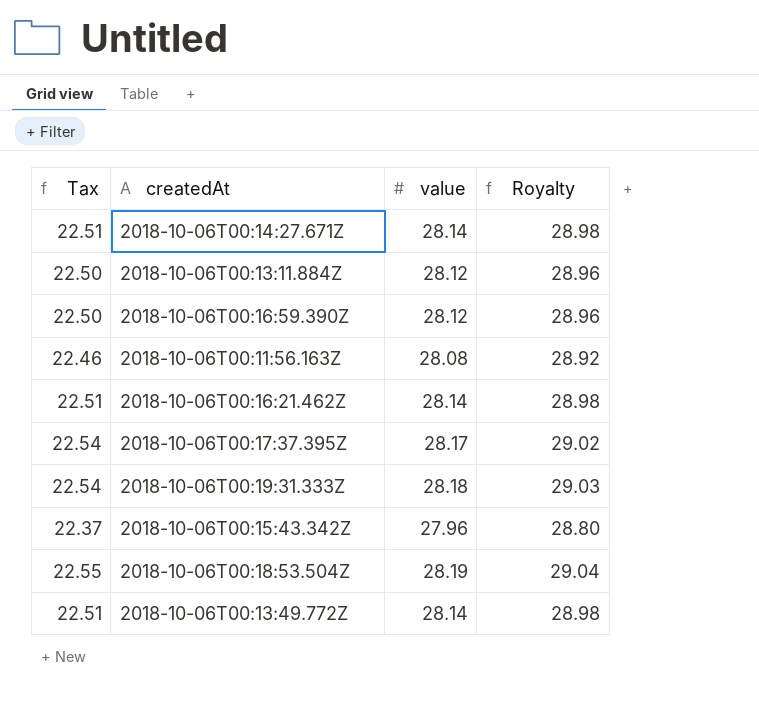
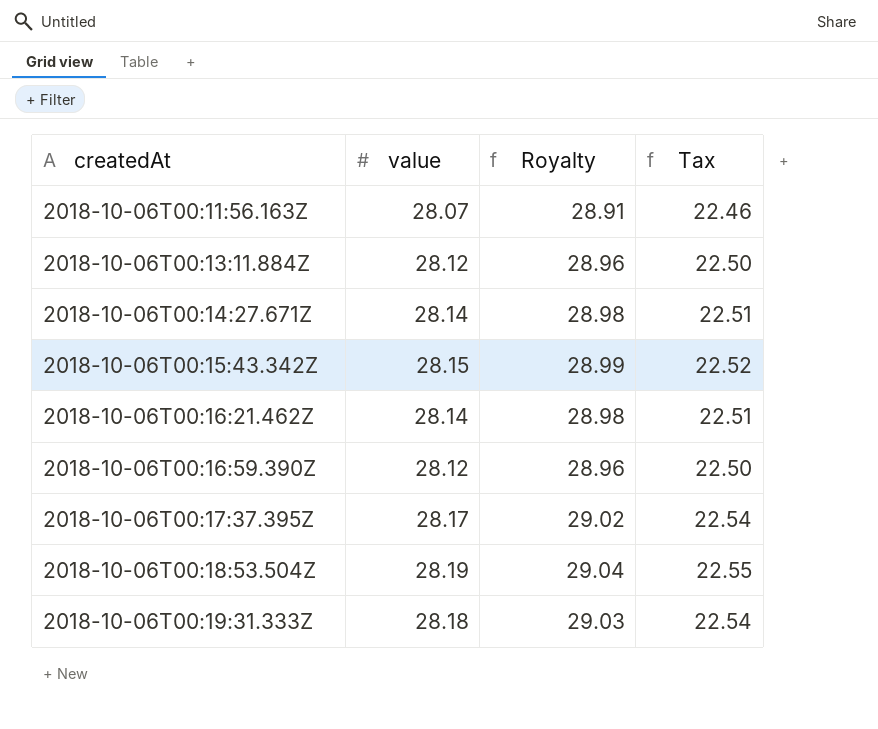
row order: none -> createdAt ascending
column Tax | position: 1 -> 4
row 2018-10-06T00:13:49.772Z: 22.51 | 28.14 | 28.98 -> none
2018-10-06T00:11:56.163Z | value: 28.08 -> 28.07
2018-10-06T00:11:56.163Z | Royalty: 28.92 -> 28.91
2018-10-06T00:15:43.342Z | value: 27.96 -> 28.15
2018-10-06T00:15:43.342Z | Royalty: 28.80 -> 28.99
2018-10-06T00:15:43.342Z | Tax: 22.37 -> 22.52

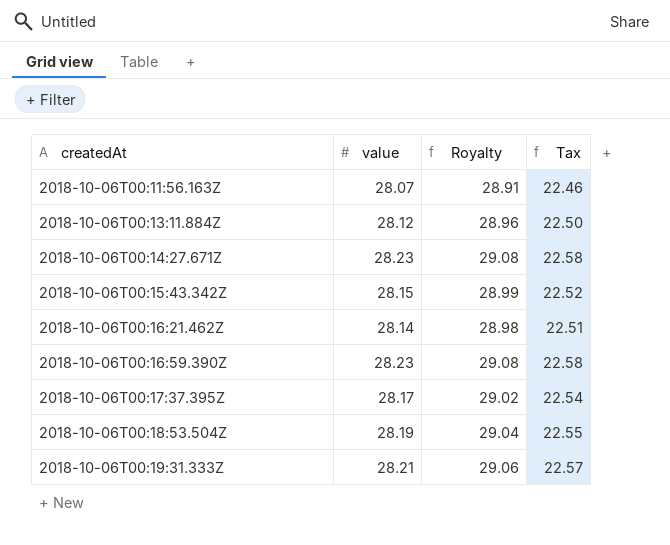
2018-10-06T00:14:27.671Z | value: 28.14 -> 28.23
2018-10-06T00:14:27.671Z | Royalty: 28.98 -> 29.08
2018-10-06T00:14:27.671Z | Tax: 22.51 -> 22.58
2018-10-06T00:16:59.390Z | value: 28.12 -> 28.23
2018-10-06T00:16:59.390Z | Royalty: 28.96 -> 29.08
2018-10-06T00:16:59.390Z | Tax: 22.50 -> 22.58
2018-10-06T00:19:31.333Z | value: 28.18 -> 28.21
2018-10-06T00:19:31.333Z | Royalty: 29.03 -> 29.06
2018-10-06T00:19:31.333Z | Tax: 22.54 -> 22.57

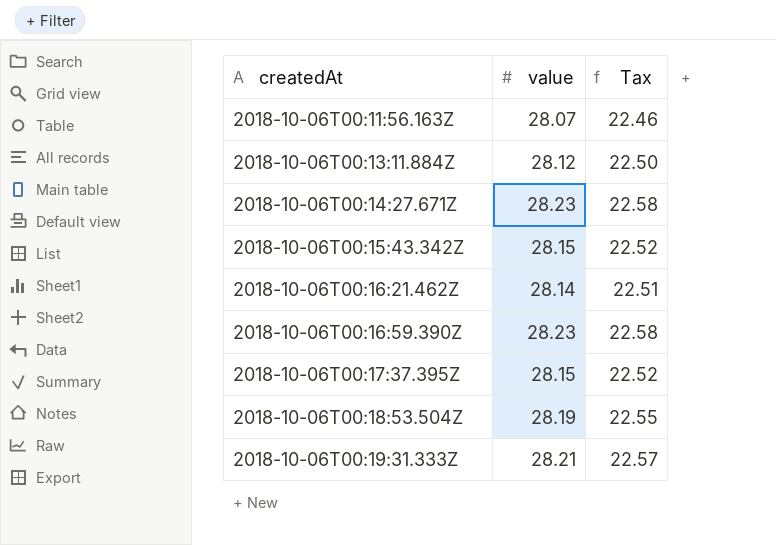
column Royalty | formula: [value] * 1.03 -> none
2018-10-06T00:17:37.395Z | value: 28.17 -> 28.15
2018-10-06T00:17:37.395Z | Tax: 22.54 -> 22.52

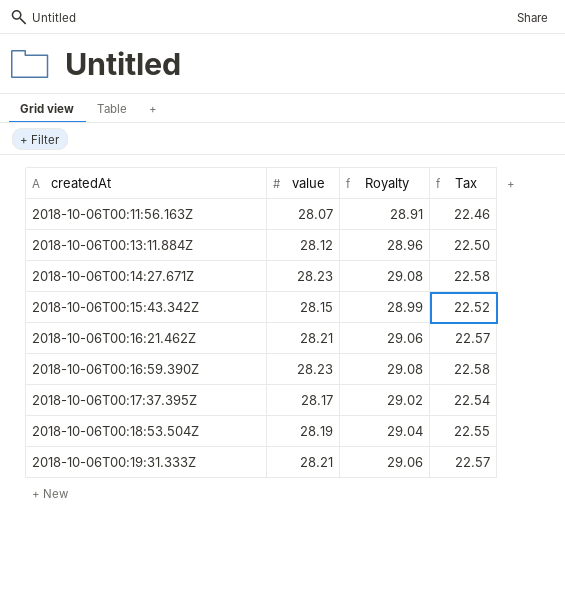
column Royalty | formula: none -> [value] * 1.03
2018-10-06T00:16:21.462Z | value: 28.14 -> 28.21
2018-10-06T00:16:21.462Z | Tax: 22.51 -> 22.57
2018-10-06T00:17:37.395Z | value: 28.15 -> 28.17
2018-10-06T00:17:37.395Z | Tax: 22.52 -> 22.54

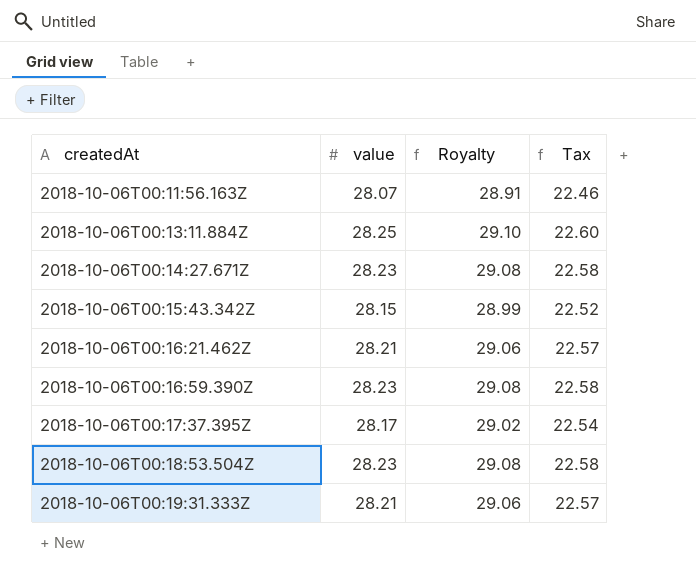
2018-10-06T00:13:11.884Z | value: 28.12 -> 28.25
2018-10-06T00:13:11.884Z | Royalty: 28.96 -> 29.10
2018-10-06T00:13:11.884Z | Tax: 22.50 -> 22.60
2018-10-06T00:18:53.504Z | value: 28.19 -> 28.23
2018-10-06T00:18:53.504Z | Royalty: 29.04 -> 29.08
2018-10-06T00:18:53.504Z | Tax: 22.55 -> 22.58

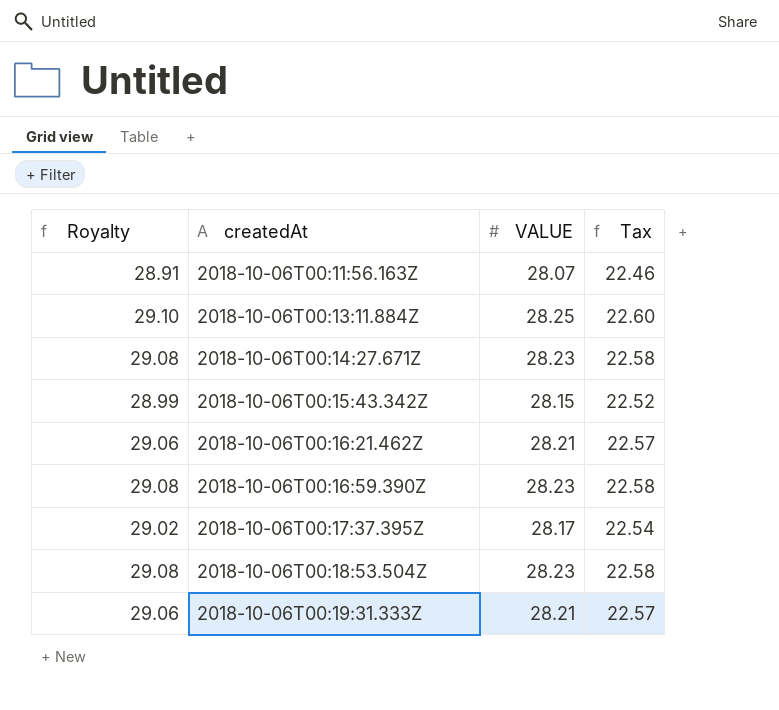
column Royalty | position: 3 -> 1
column name: value -> VALUE

